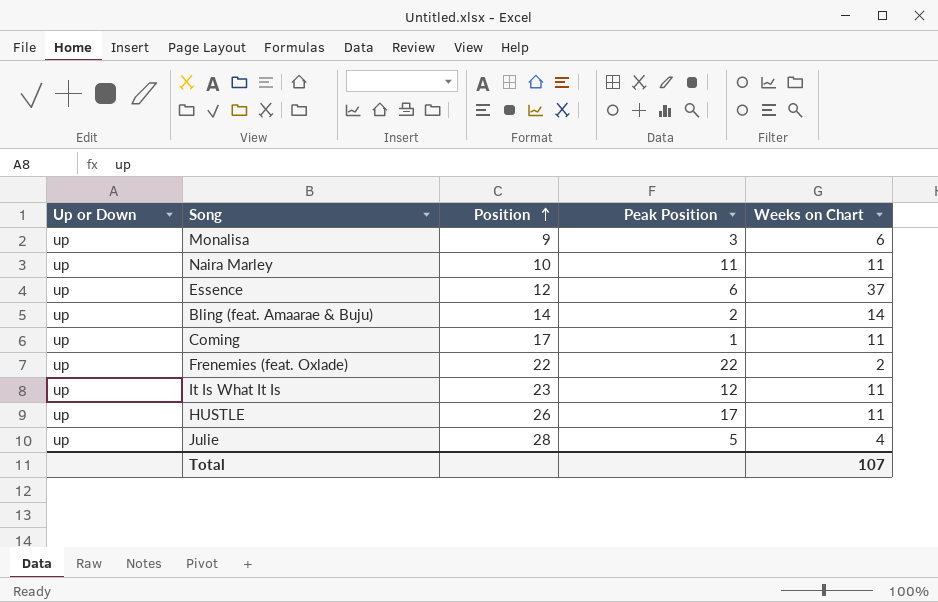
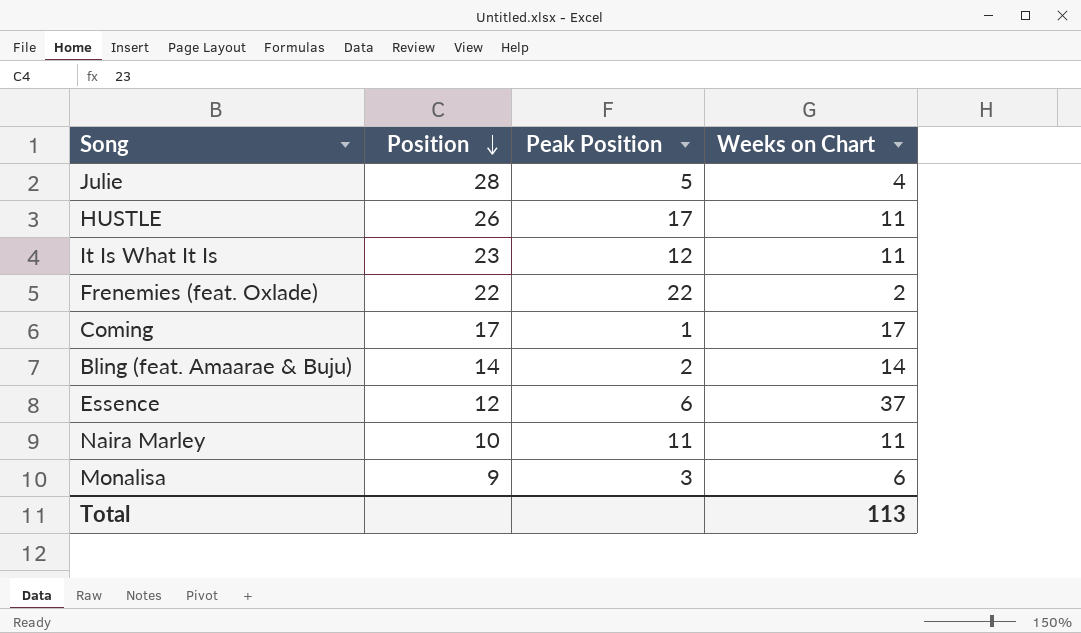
row order: Position ascending -> Position descending
column Up or Down | position: 1 -> none
Coming | Weeks on Chart: 11 -> 17
Total | Weeks on Chart: 107 -> 113

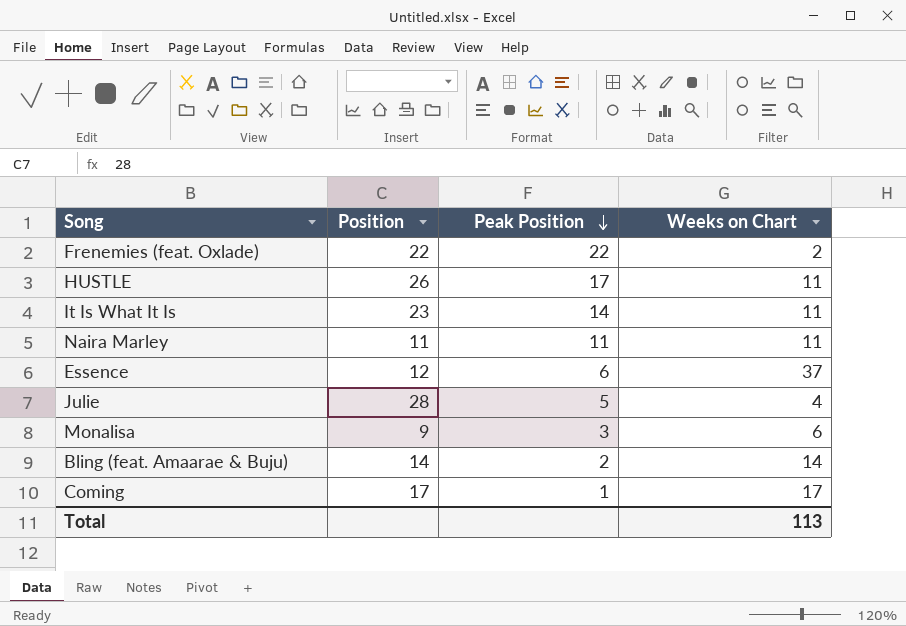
row order: Position descending -> Peak Position descending
It Is What It Is | Peak Position: 12 -> 14
Naira Marley | Position: 10 -> 11

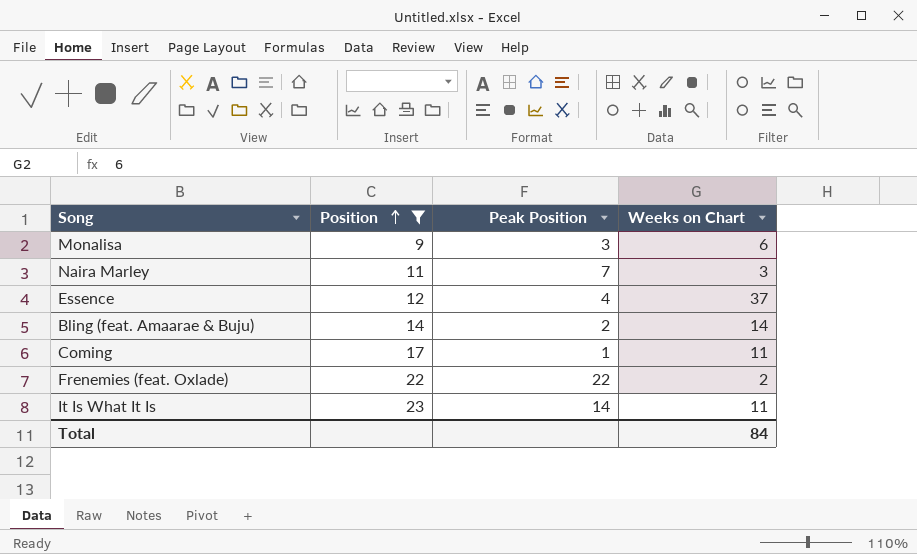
filter: none -> Position <= 23
row order: Peak Position descending -> Position ascending
Naira Marley | Peak Position: 11 -> 7
Naira Marley | Weeks on Chart: 11 -> 3
Essence | Peak Position: 6 -> 4
Coming | Weeks on Chart: 17 -> 11
Total | Weeks on Chart: 113 -> 84

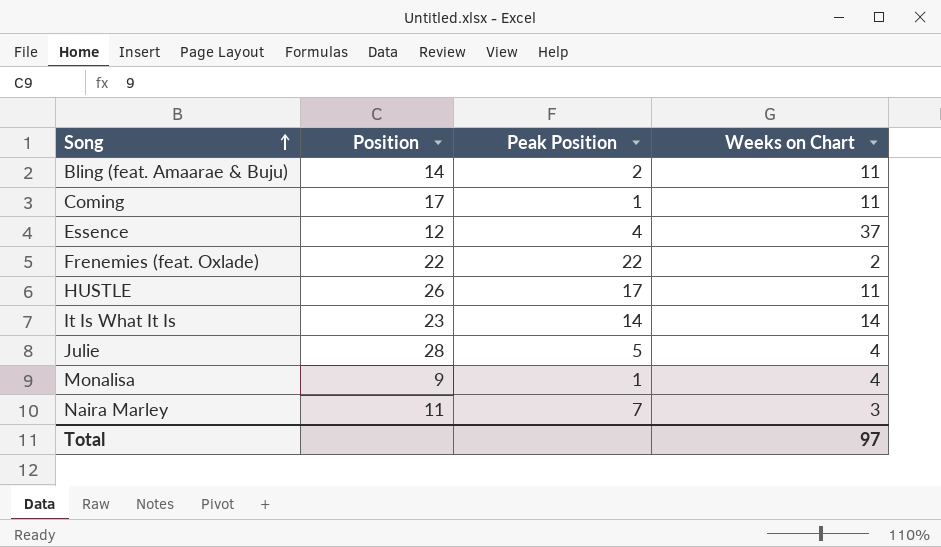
filter: Position <= 23 -> none
row order: Position ascending -> Song ascending
Bling (feat. Amaarae & Buju) | Weeks on Chart: 14 -> 11
It Is What It Is | Weeks on Chart: 11 -> 14
Monalisa | Peak Position: 3 -> 1
Monalisa | Weeks on Chart: 6 -> 4
Total | Weeks on Chart: 84 -> 97

